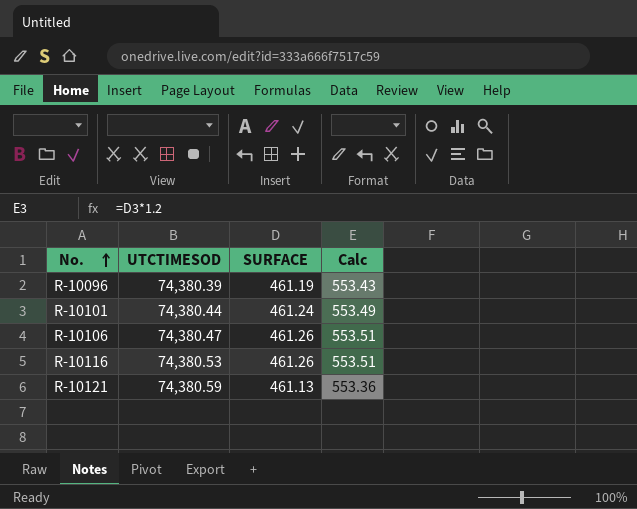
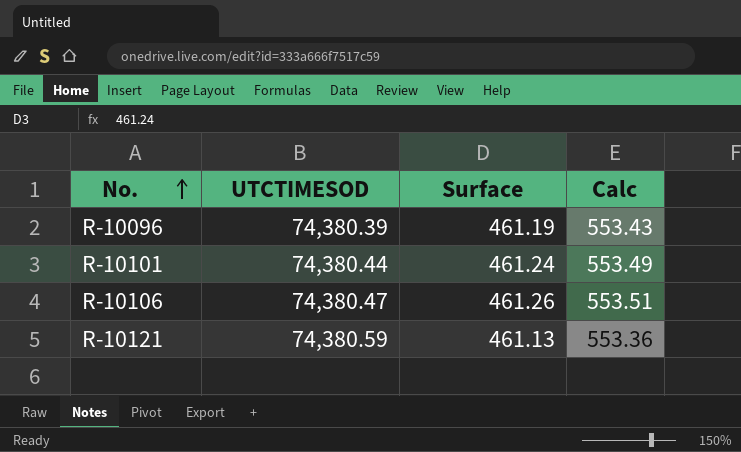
column name: SURFACE -> Surface
row R-10116: 74,380.53 | 461.26 | 553.51 -> none

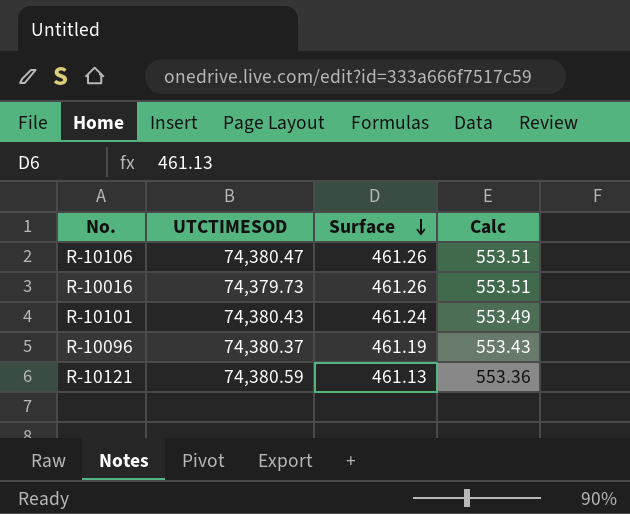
row order: No. ascending -> Surface descending
row R-10016: none -> 74,379.73 | 461.26 | 553.51
R-10101 | UTCTIMESOD: 74,380.44 -> 74,380.43
R-10096 | UTCTIMESOD: 74,380.39 -> 74,380.37

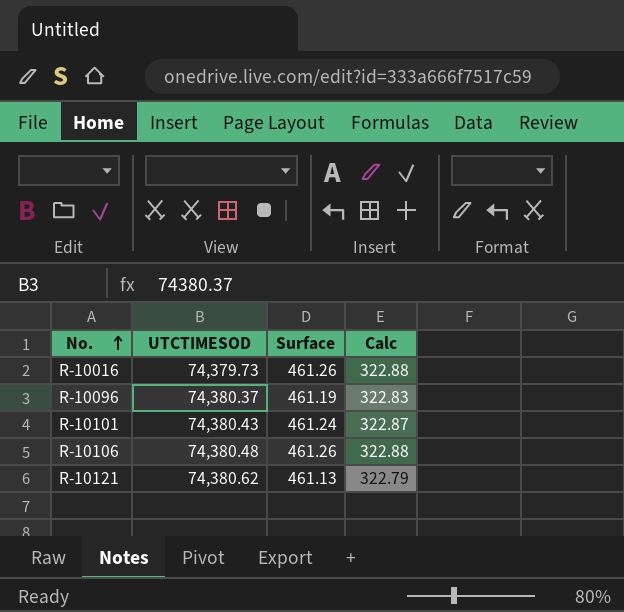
row order: Surface descending -> No. ascending
column Calc | formula: [Surface] * 1.2 -> [Surface] * 0.7
R-10106 | UTCTIMESOD: 74,380.47 -> 74,380.48
R-10121 | UTCTIMESOD: 74,380.59 -> 74,380.62

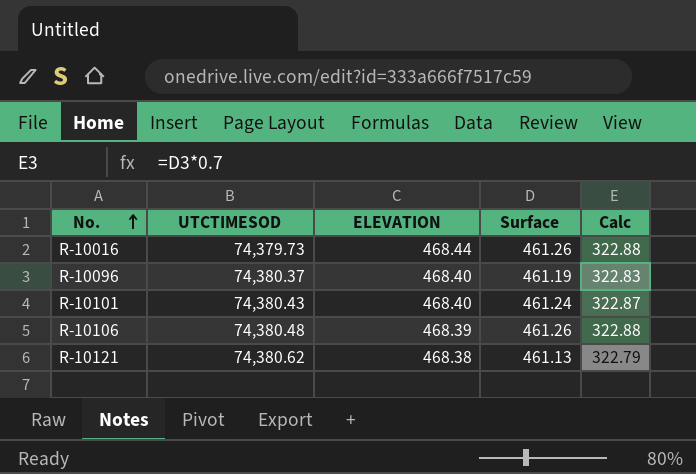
column ELEVATION | position: none -> 3

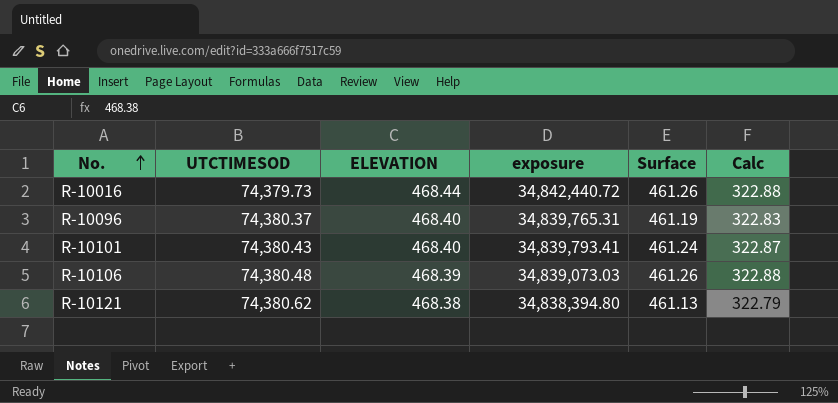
column exposure | formula: none -> [UTCTIMESOD] * [ELEVATION]

